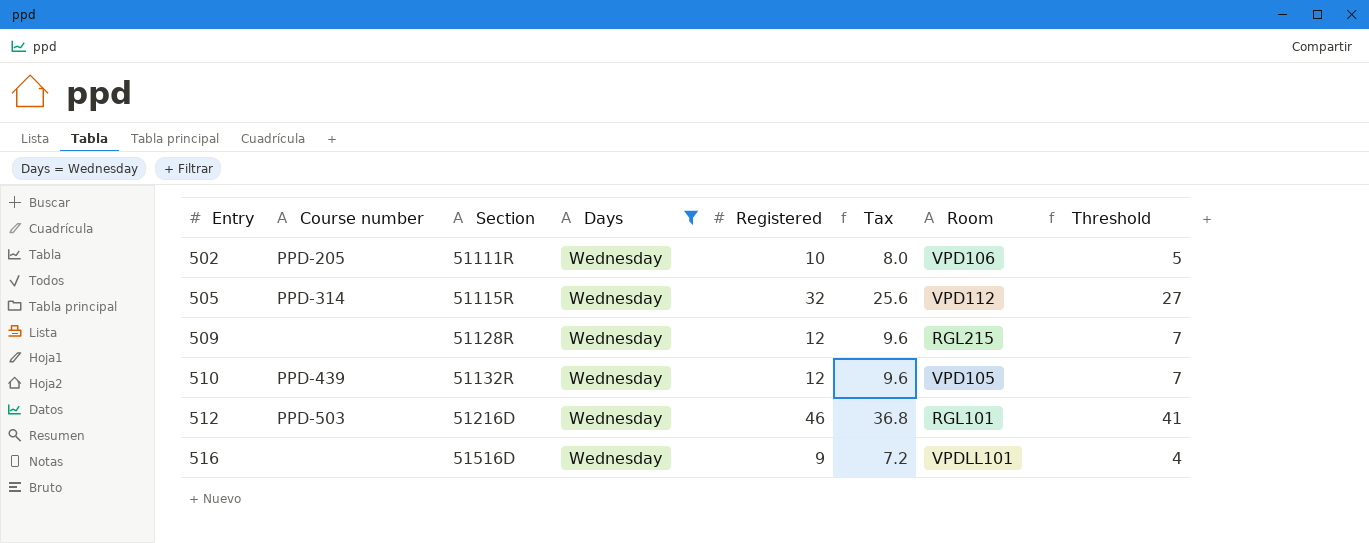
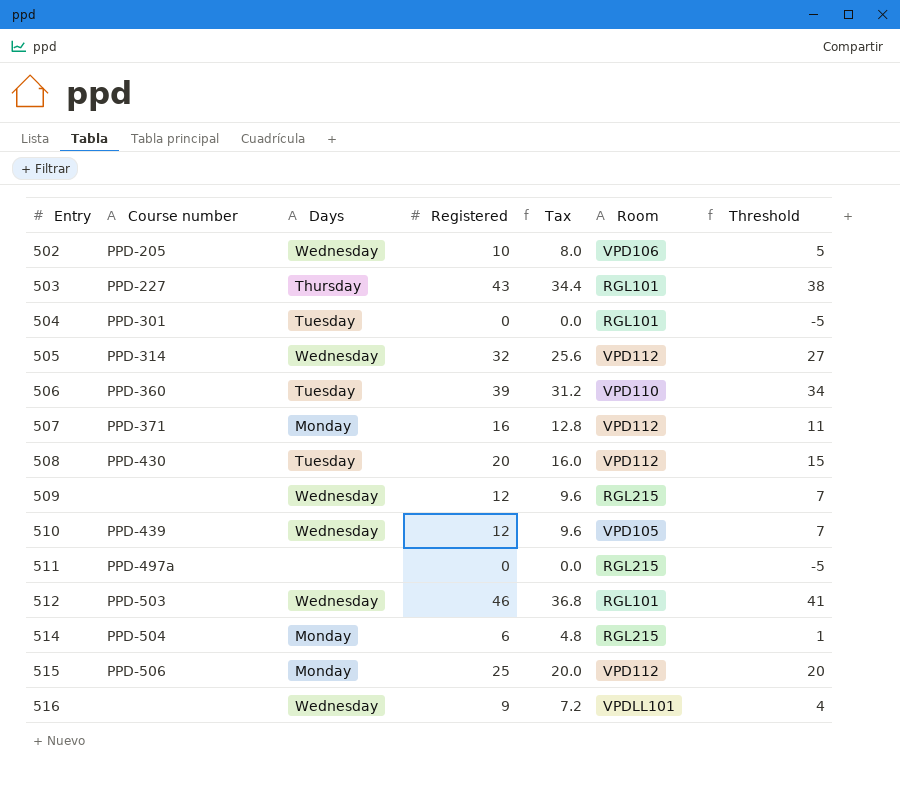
filter: Days = Wednesday -> none
column Section | position: 3 -> none

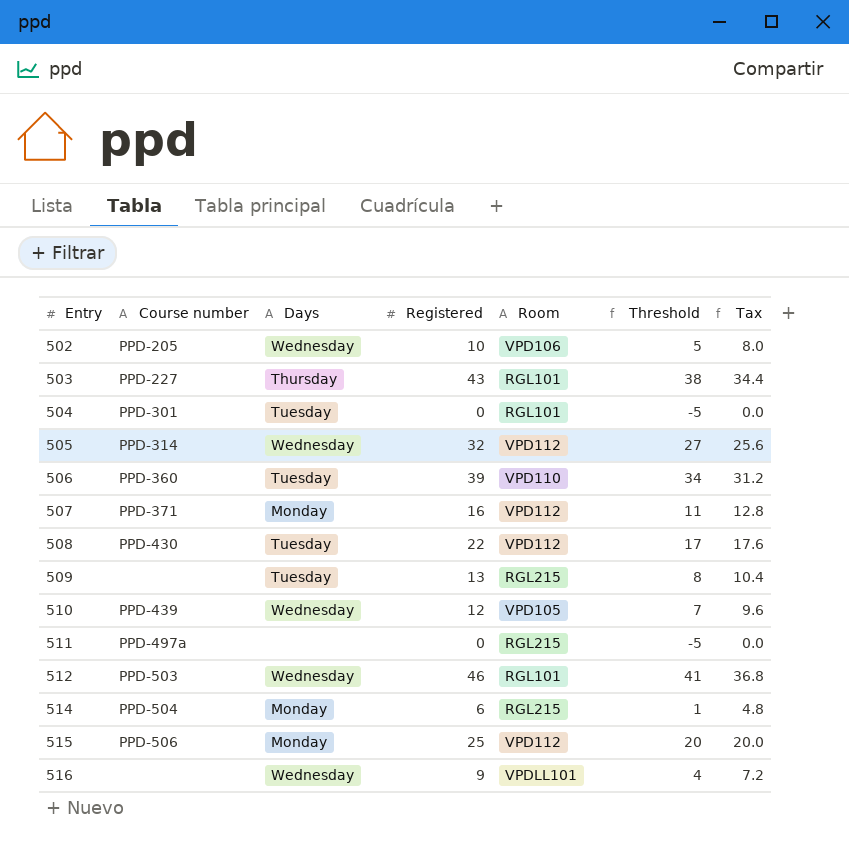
column Tax | position: 5 -> 7
508 | Registered: 20 -> 22
508 | Threshold: 15 -> 17
508 | Tax: 16.0 -> 17.6
509 | Days: Wednesday -> Tuesday
509 | Registered: 12 -> 13
509 | Threshold: 7 -> 8
509 | Tax: 9.6 -> 10.4

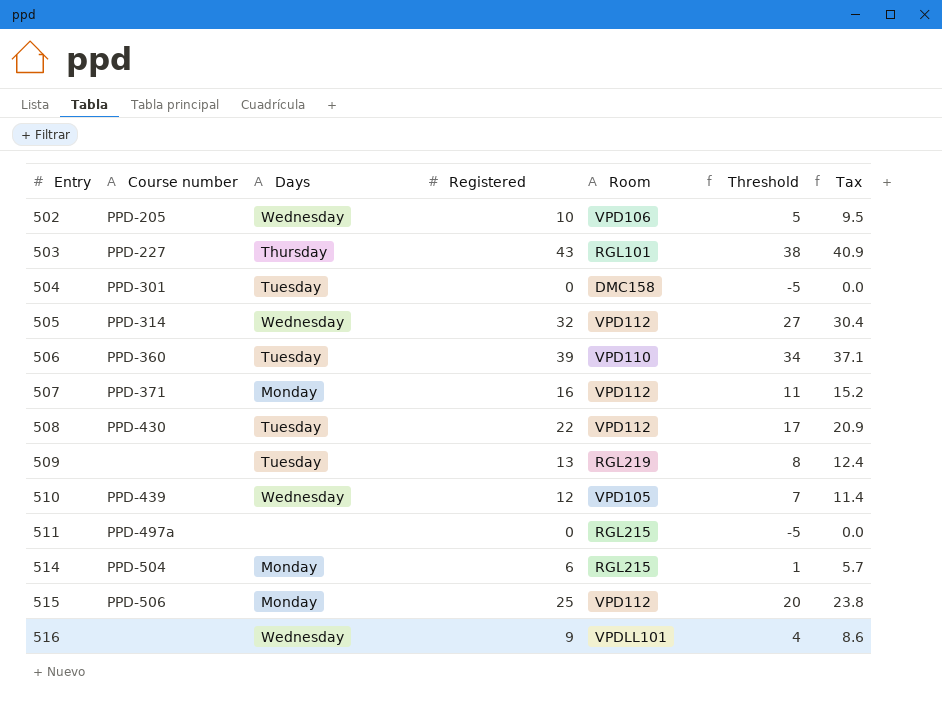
column Tax | formula: [Registered] * 0.8 -> [Registered] * 0.95
row 512: PPD-503 | Wednesday | 46 | RGL101 | 41 | 36.8 -> none
504 | Room: RGL101 -> DMC158
509 | Room: RGL215 -> RGL219

